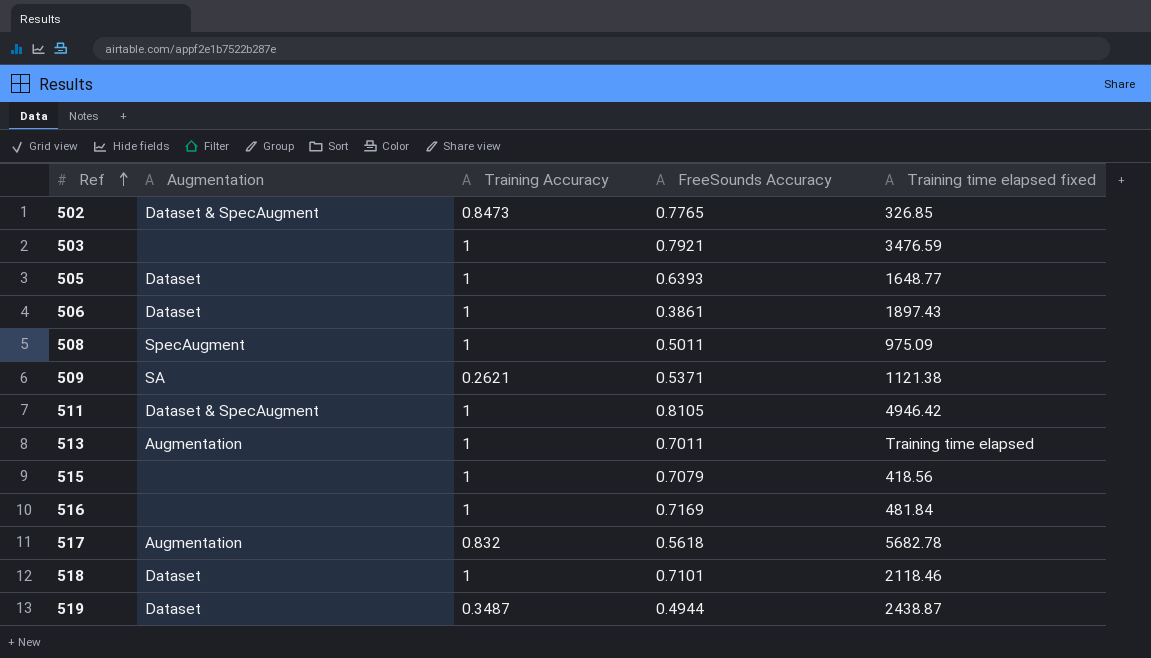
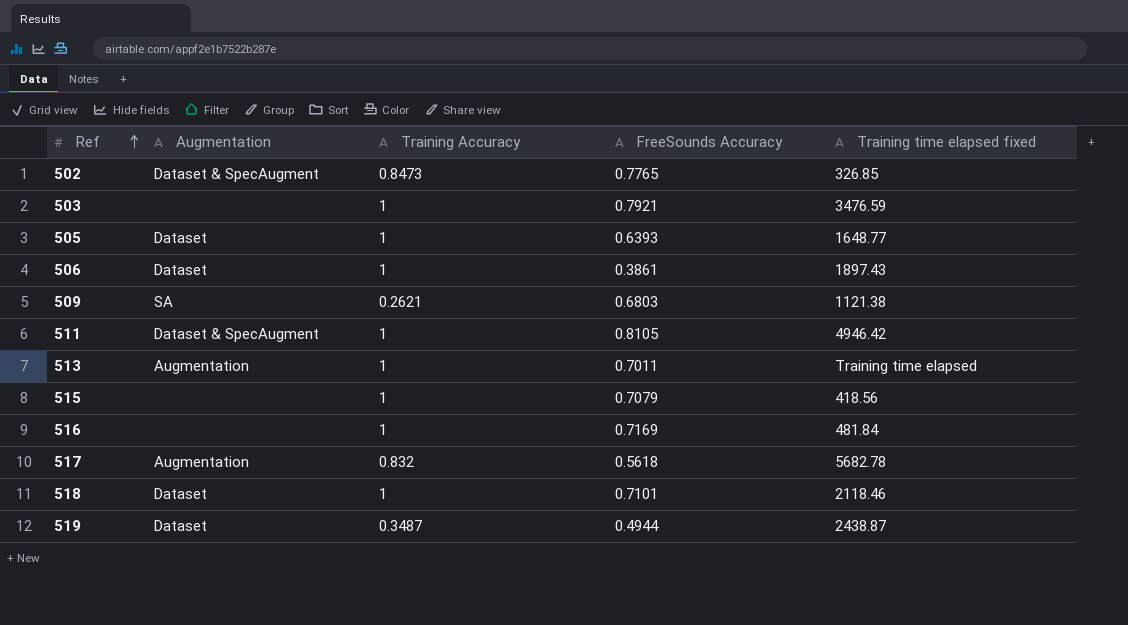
row 508: SpecAugment | 1 | 0.5011 | 975.09 -> none
509 | FreeSounds Accuracy: 0.5371 -> 0.6803

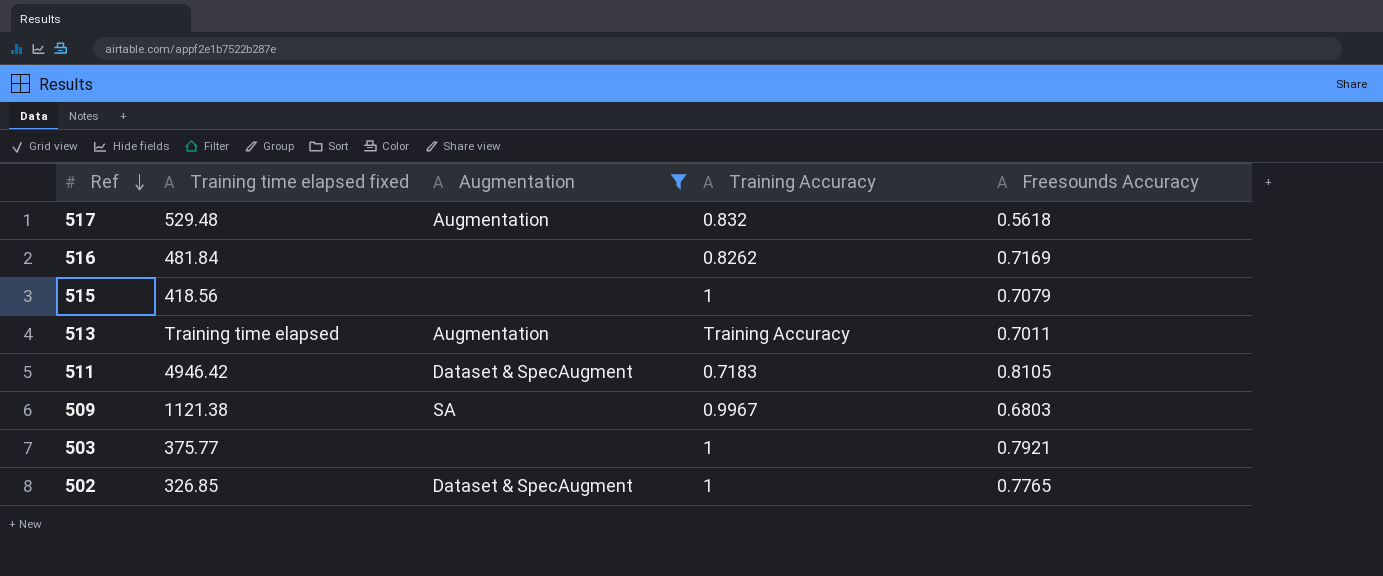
filter: none -> Augmentation != Dataset
row order: Ref ascending -> Ref descending
column Training time elapsed fixed | position: 5 -> 2
column name: FreeSounds Accuracy -> Freesounds Accuracy
517 | Training time elapsed fixed: 5682.78 -> 529.48
516 | Training Accuracy: 1 -> 0.8262
513 | Training Accuracy: 1 -> Training Accuracy
511 | Training Accuracy: 1 -> 0.7183
509 | Training Accuracy: 0.2621 -> 0.9967
503 | Training time elapsed fixed: 3476.59 -> 375.77
502 | Training Accuracy: 0.8473 -> 1

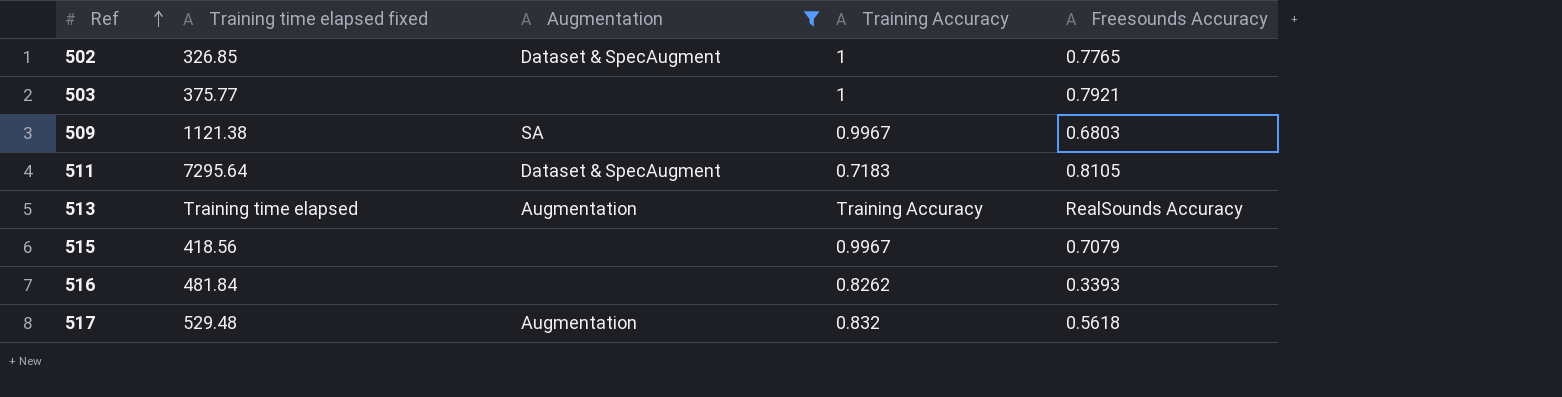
row order: Ref descending -> Ref ascending
511 | Training time elapsed fixed: 4946.42 -> 7295.64
513 | Freesounds Accuracy: 0.7011 -> RealSounds Accuracy
515 | Training Accuracy: 1 -> 0.9967
516 | Freesounds Accuracy: 0.7169 -> 0.3393

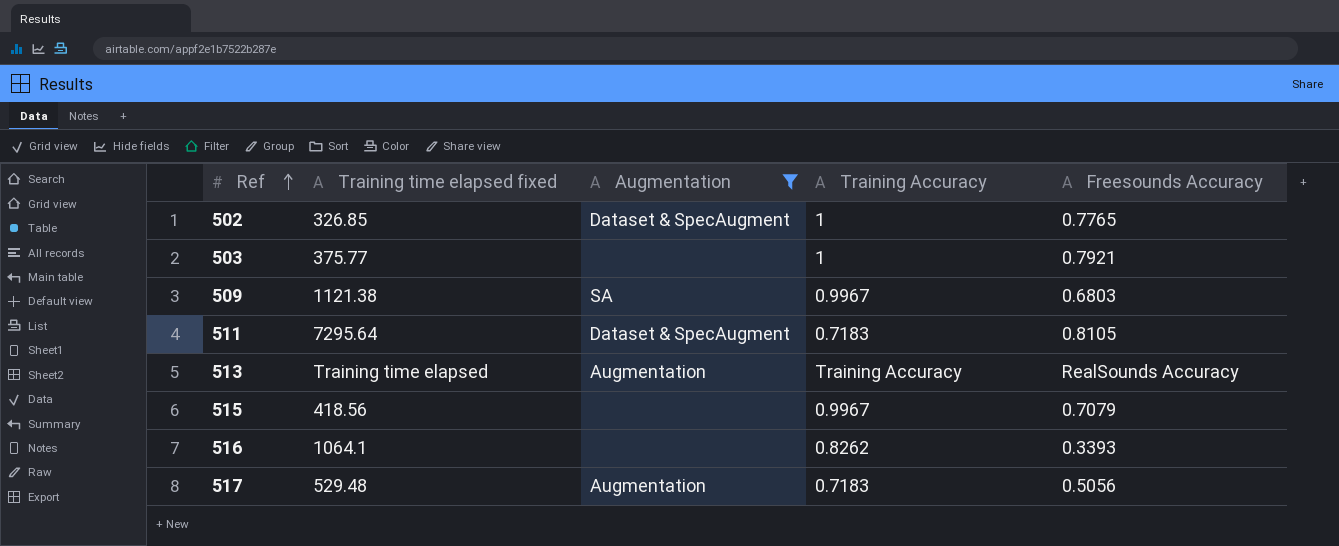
516 | Training time elapsed fixed: 481.84 -> 1064.1
517 | Training Accuracy: 0.832 -> 0.7183
517 | Freesounds Accuracy: 0.5618 -> 0.5056

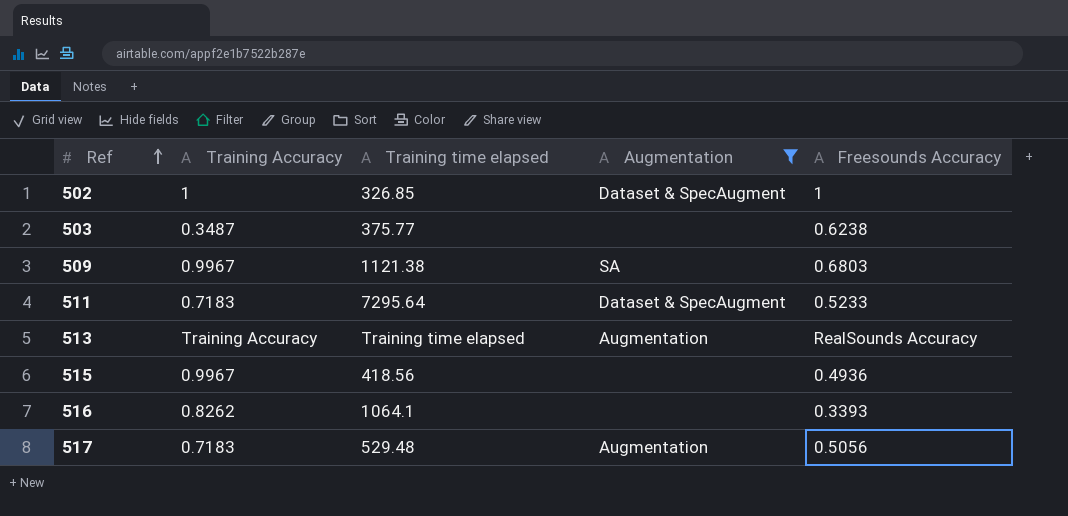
column Training Accuracy | position: 4 -> 2
column name: Training time elapsed fixed -> Training time elapsed
502 | Freesounds Accuracy: 0.7765 -> 1
503 | Training Accuracy: 1 -> 0.3487
503 | Freesounds Accuracy: 0.7921 -> 0.6238
511 | Freesounds Accuracy: 0.8105 -> 0.5233
515 | Freesounds Accuracy: 0.7079 -> 0.4936

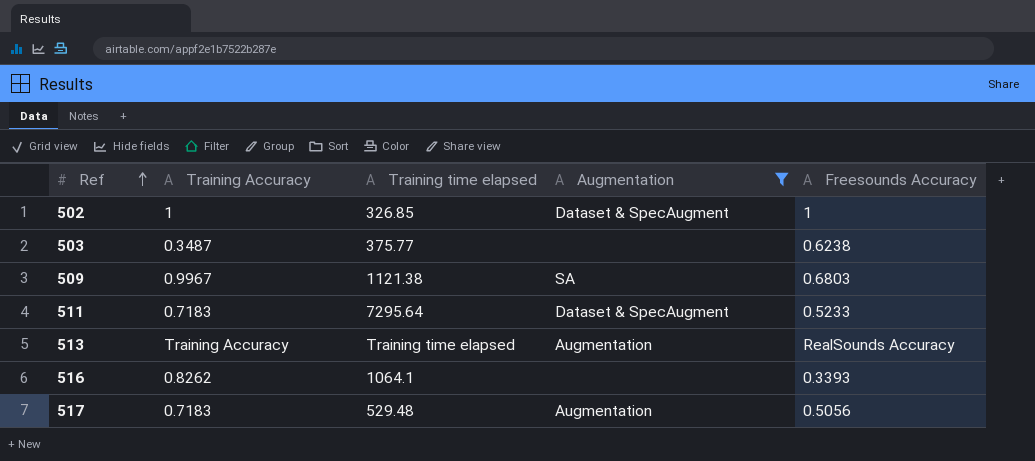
row 515: 0.9967 | 418.56 | none | 0.4936 -> none

